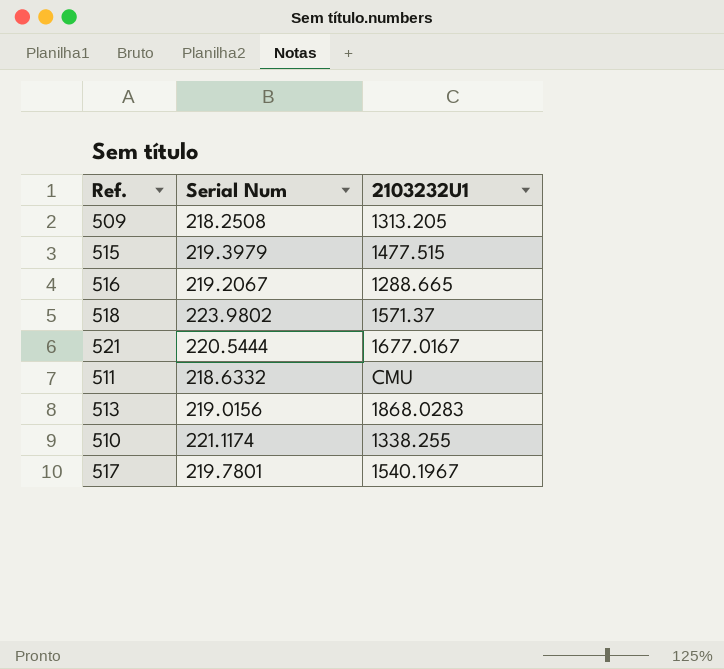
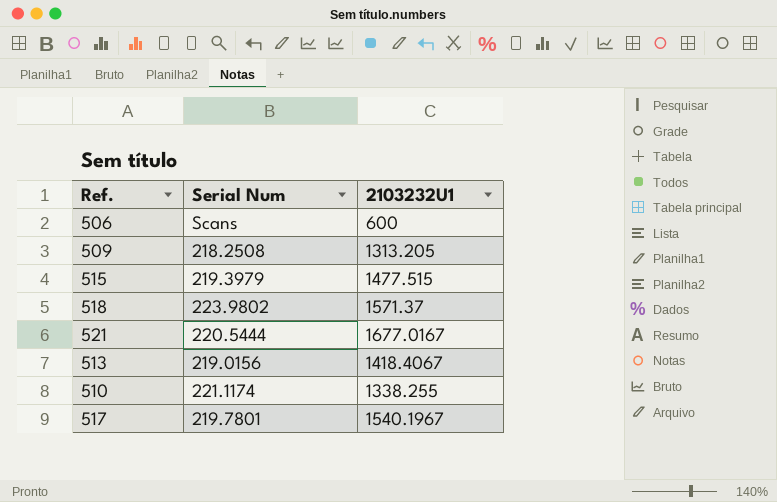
row 516: 219.2067 | 1288.665 -> none
row 511: 218.6332 | CMU -> none
row 506: none -> Scans | 600
513 | 2103232U1: 1868.0283 -> 1418.4067

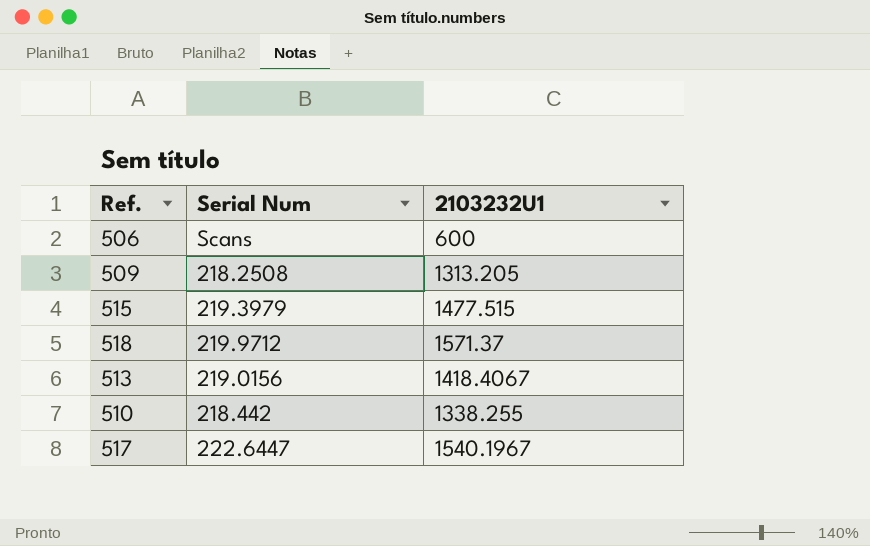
row 521: 220.5444 | 1677.0167 -> none
518 | Serial Num: 223.9802 -> 219.9712
510 | Serial Num: 221.1174 -> 218.442
517 | Serial Num: 219.7801 -> 222.6447

